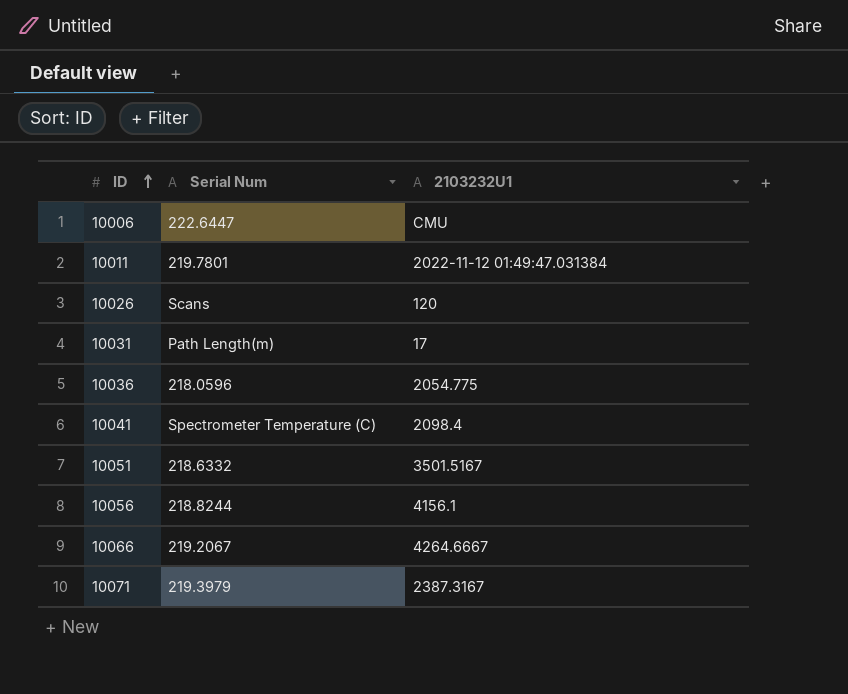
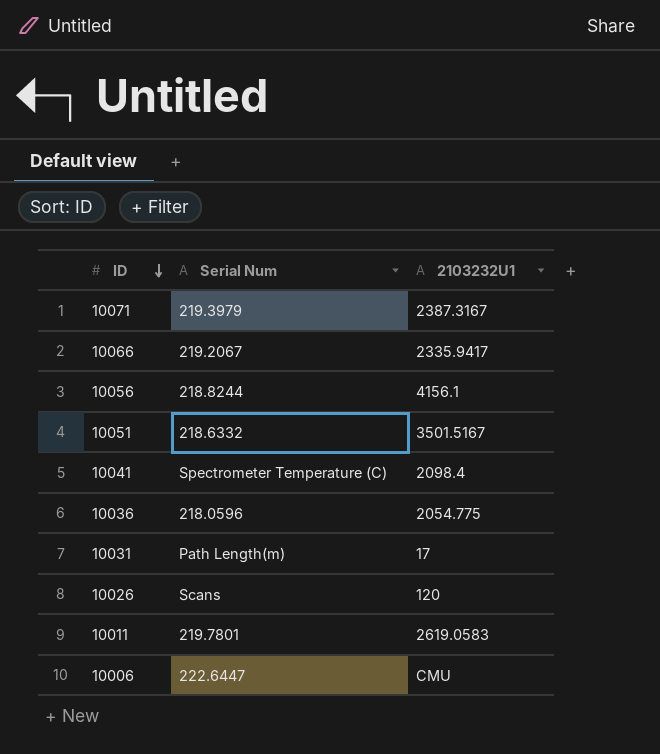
row order: ID ascending -> ID descending
10066 | 2103232U1: 4264.6667 -> 2335.9417
10011 | 2103232U1: 2022-11-12 01:49:47.031384 -> 2619.0583

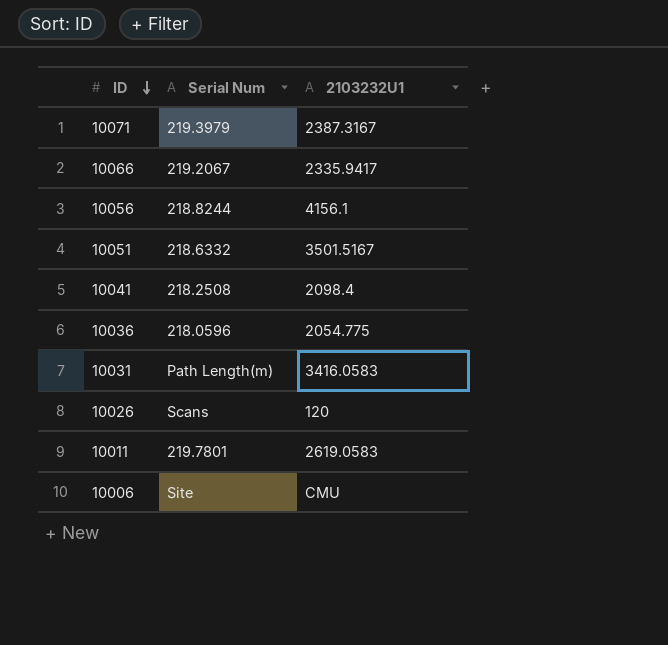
10041 | Serial Num: Spectrometer Temperature (C) -> 218.2508
10031 | 2103232U1: 17 -> 3416.0583
10006 | Serial Num: 222.6447 -> Site

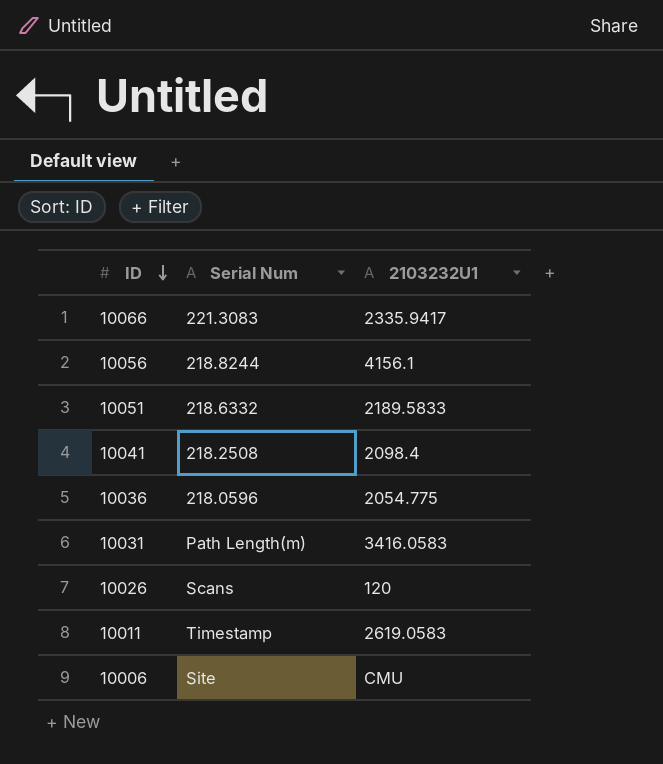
row 10071: 219.3979 | 2387.3167 -> none
10066 | Serial Num: 219.2067 -> 221.3083
10051 | 2103232U1: 3501.5167 -> 2189.5833
10011 | Serial Num: 219.7801 -> Timestamp

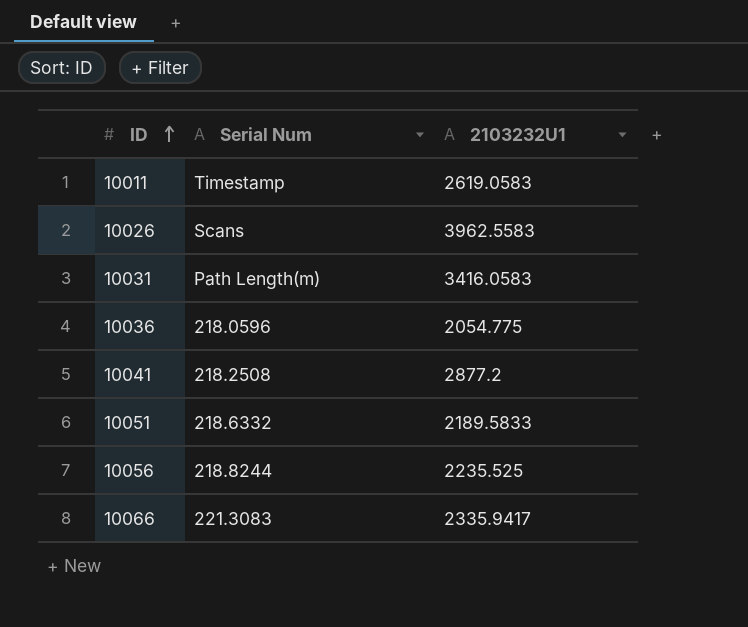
row order: ID descending -> ID ascending
row 10006: Site | CMU -> none
10026 | 2103232U1: 120 -> 3962.5583
10041 | 2103232U1: 2098.4 -> 2877.2
10056 | 2103232U1: 4156.1 -> 2235.525

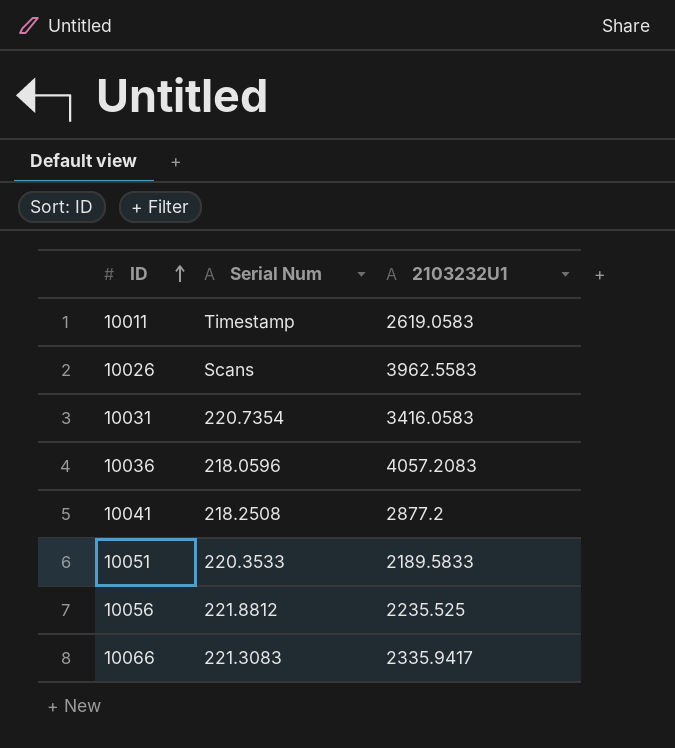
10031 | Serial Num: Path Length(m) -> 220.7354
10036 | 2103232U1: 2054.775 -> 4057.2083
10051 | Serial Num: 218.6332 -> 220.3533
10056 | Serial Num: 218.8244 -> 221.8812

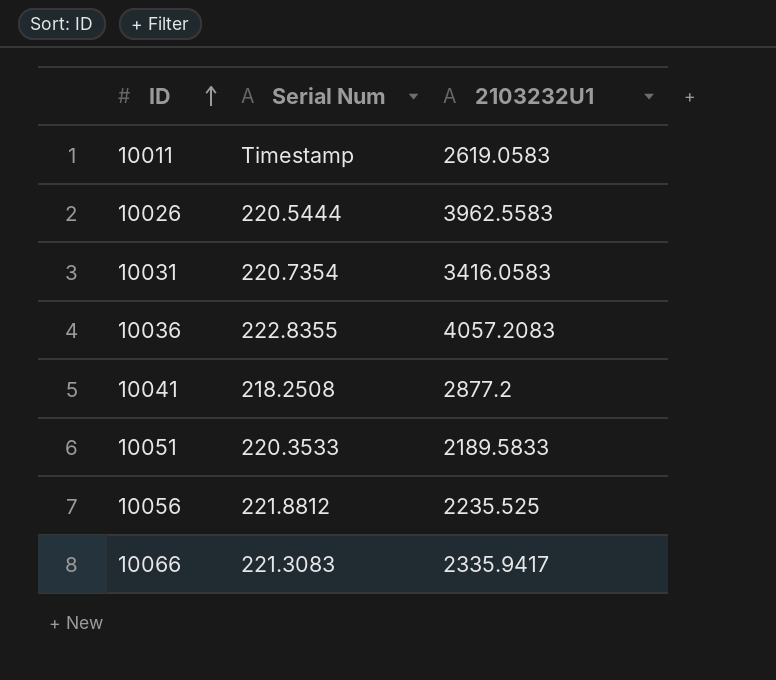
10026 | Serial Num: Scans -> 220.5444
10036 | Serial Num: 218.0596 -> 222.8355

